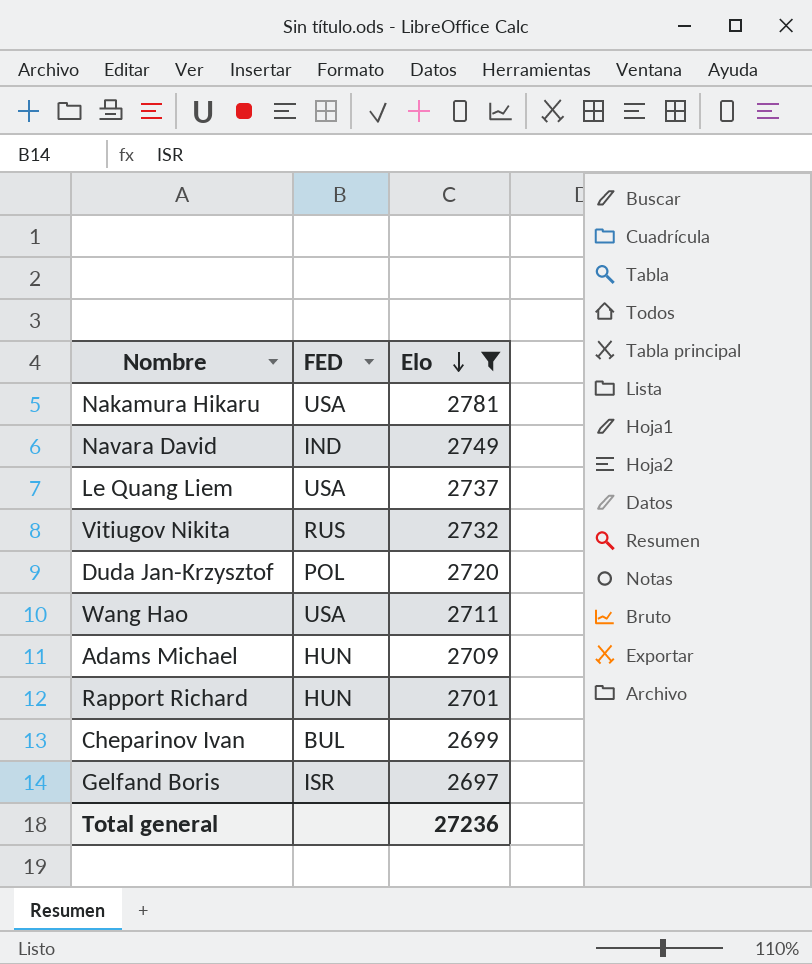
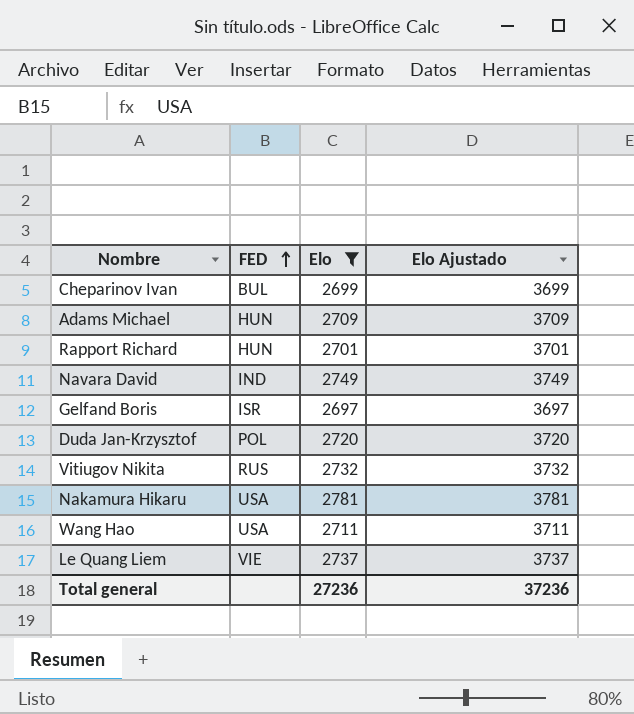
row order: Elo descending -> FED ascending
column Elo Ajustado | formula: none -> [Elo] + 1000
Le Quang Liem | FED: USA -> VIE

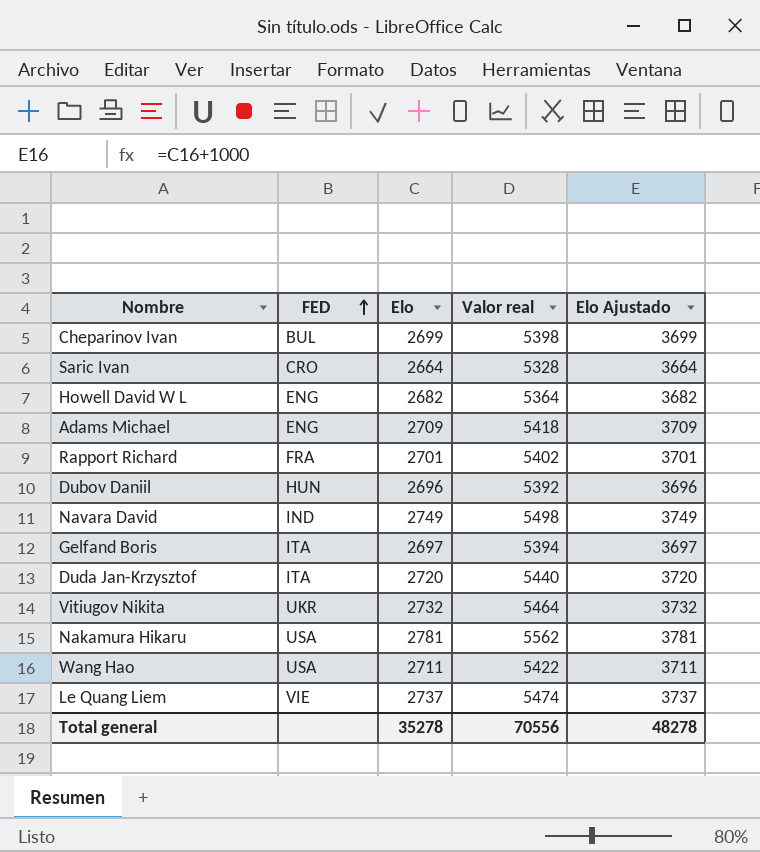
filter: Elo >= 2697 -> none
column Valor real | formula: none -> [Elo] * 2
Adams Michael | FED: HUN -> ENG
Rapport Richard | FED: HUN -> FRA
Gelfand Boris | FED: ISR -> ITA
Duda Jan-Krzysztof | FED: POL -> ITA
Vitiugov Nikita | FED: RUS -> UKR
Total general | Elo: 27236 -> 35278
Total general | Elo Ajustado: 37236 -> 48278

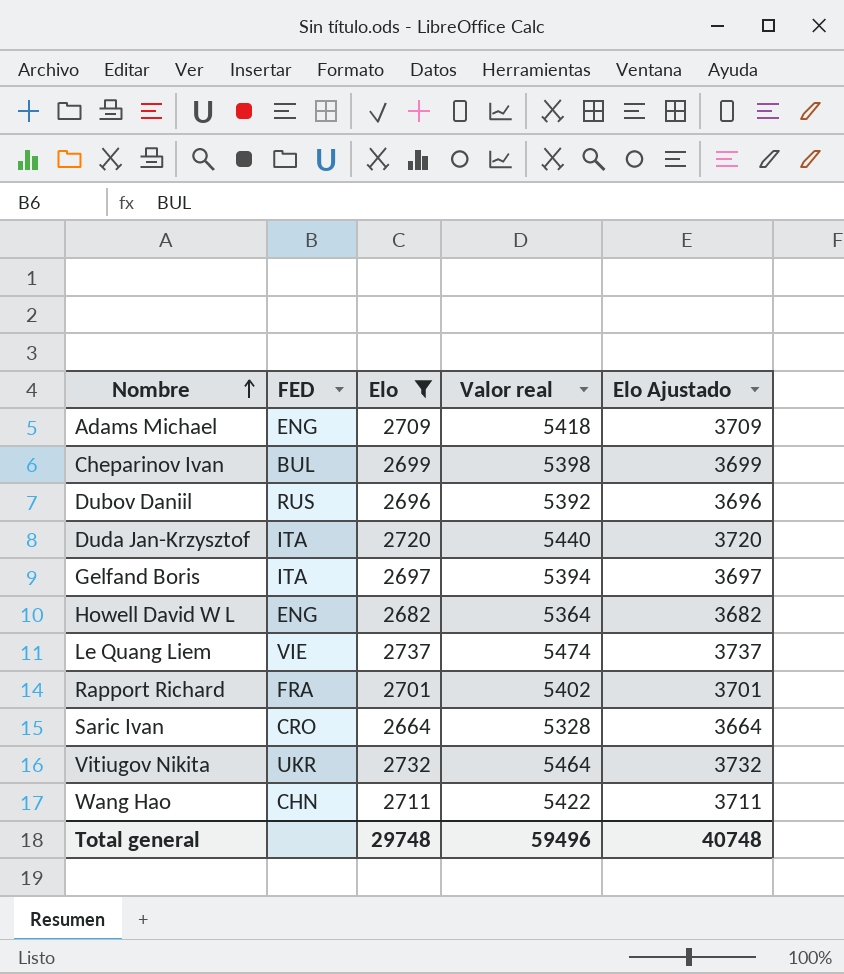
filter: none -> Elo <= 2737
row order: FED ascending -> Nombre ascending
Dubov Daniil | FED: HUN -> RUS
Wang Hao | FED: USA -> CHN
Total general | Elo: 35278 -> 29748
Total general | Valor real: 70556 -> 59496
Total general | Elo Ajustado: 48278 -> 40748

